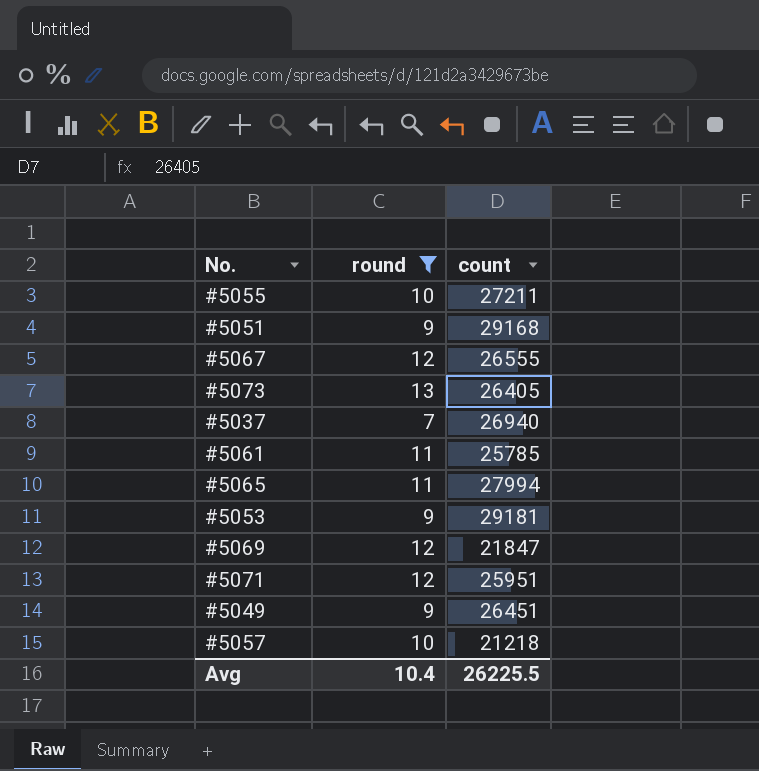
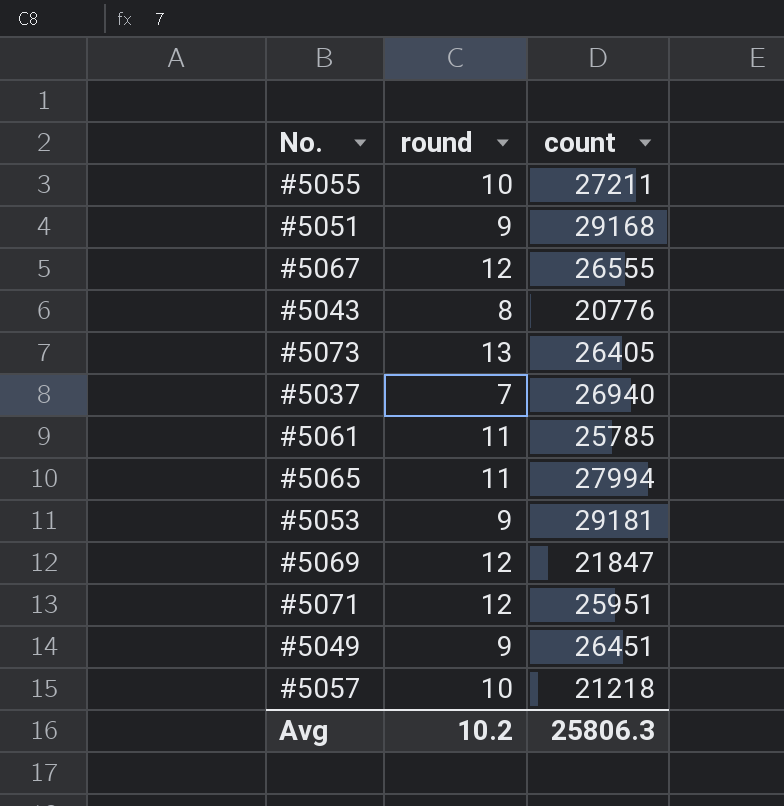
filter: round != 8 -> none
Avg | round: 10.4 -> 10.2
Avg | count: 26225.5 -> 25806.3

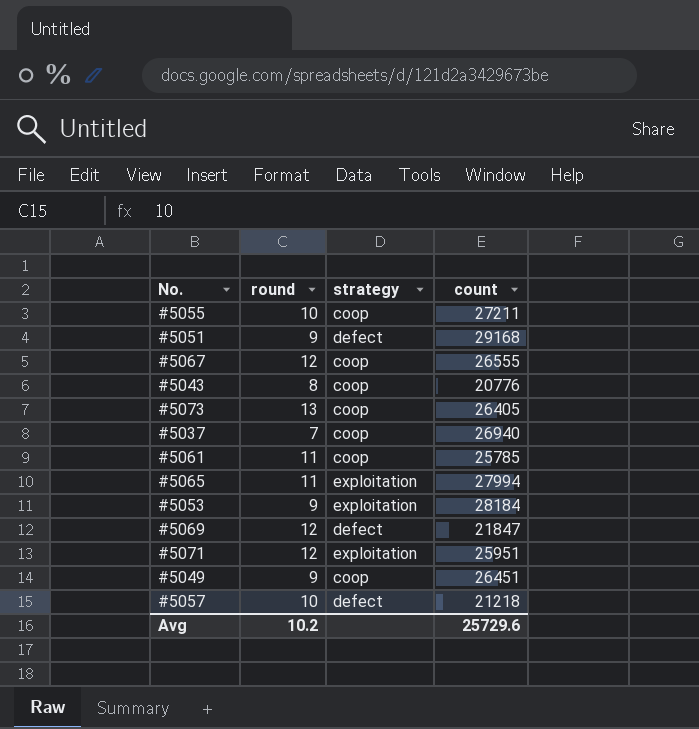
column strategy | position: none -> 3
#5053 | count: 29181 -> 28184
Avg | count: 25806.3 -> 25729.6

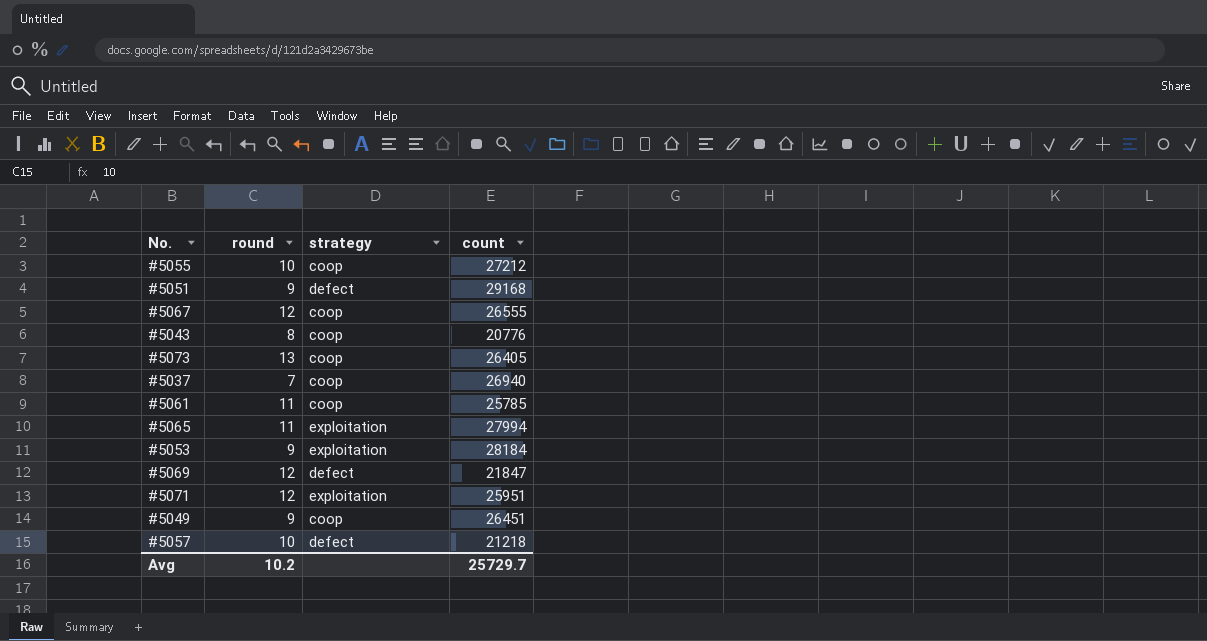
#5055 | count: 27211 -> 27212
Avg | count: 25729.6 -> 25729.7

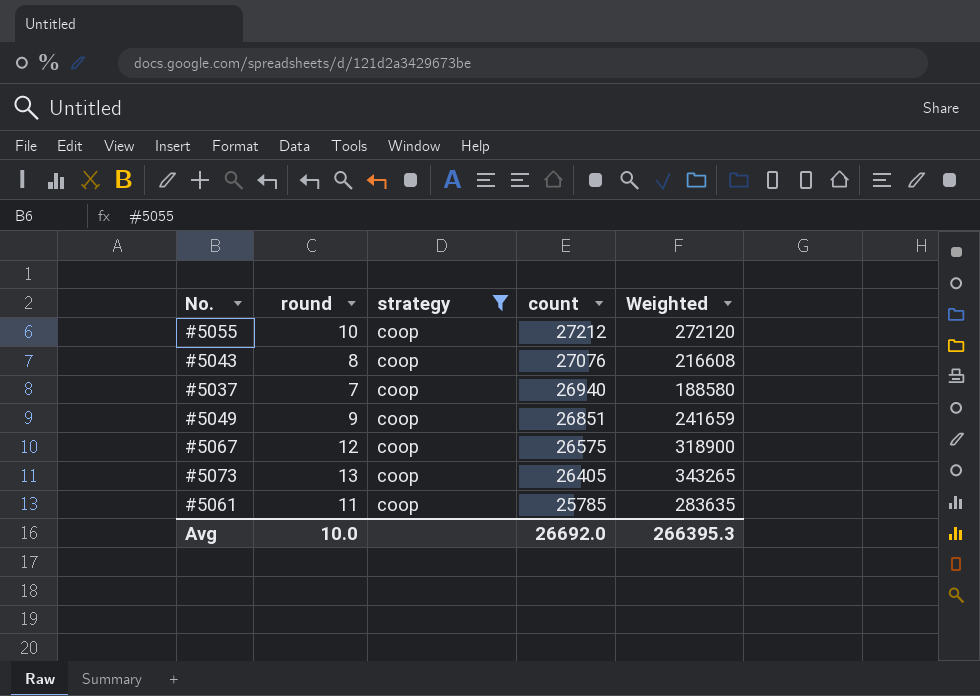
filter: none -> strategy = coop
row order: none -> count descending
column Weighted | formula: none -> [round] * [count]
#5043 | count: 20776 -> 27076
#5049 | count: 26451 -> 26851
#5067 | count: 26555 -> 26575
Avg | round: 10.2 -> 10.0
Avg | count: 25729.7 -> 26692.0

